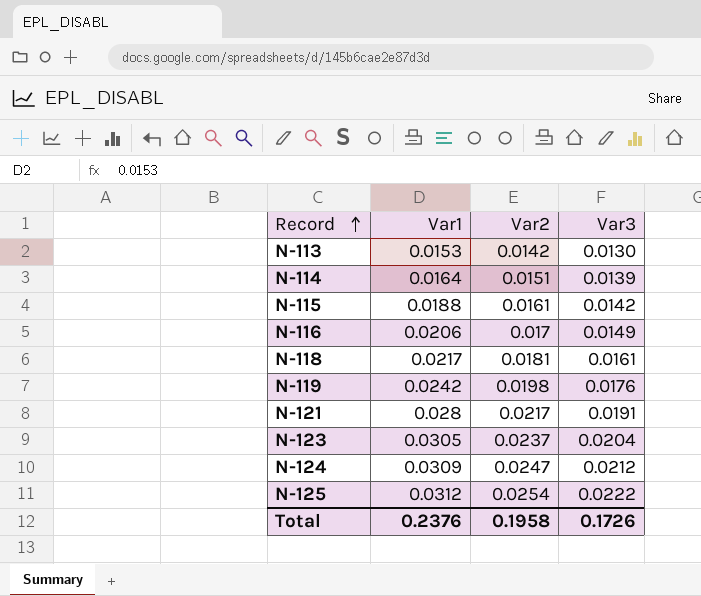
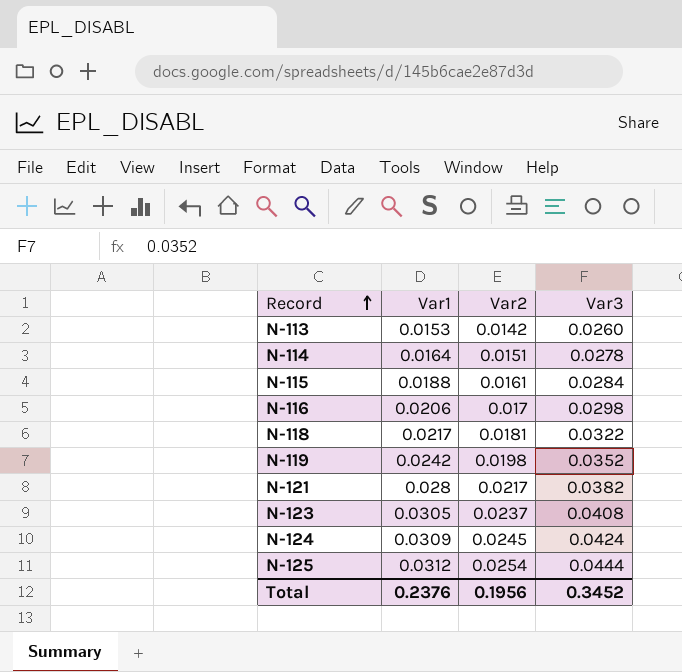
N-113 | Var3: 0.0130 -> 0.0260
N-114 | Var3: 0.0139 -> 0.0278
N-115 | Var3: 0.0142 -> 0.0284
N-116 | Var3: 0.0149 -> 0.0298
N-118 | Var3: 0.0161 -> 0.0322
N-119 | Var3: 0.0176 -> 0.0352
N-121 | Var3: 0.0191 -> 0.0382
N-123 | Var3: 0.0204 -> 0.0408
N-124 | Var2: 0.0247 -> 0.0245
N-124 | Var3: 0.0212 -> 0.0424
N-125 | Var3: 0.0222 -> 0.0444
Total | Var2: 0.1958 -> 0.1956
Total | Var3: 0.1726 -> 0.3452

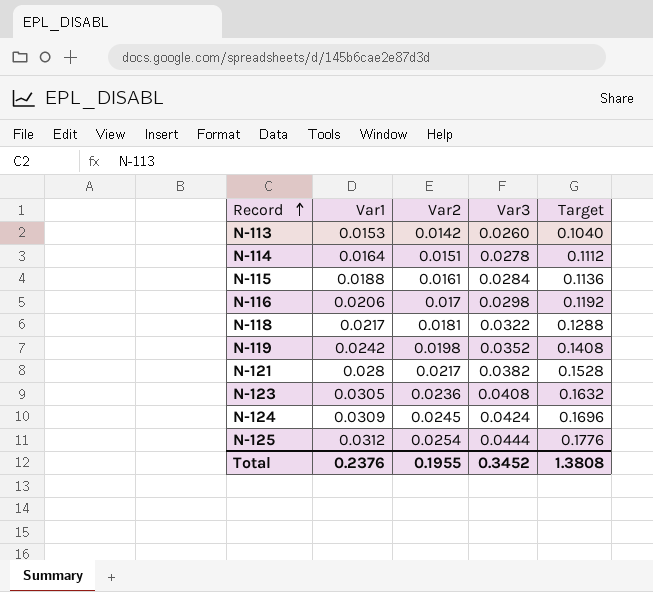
column Target | formula: none -> [Var3] * 4
N-123 | Var2: 0.0237 -> 0.0236
Total | Var2: 0.1956 -> 0.1955

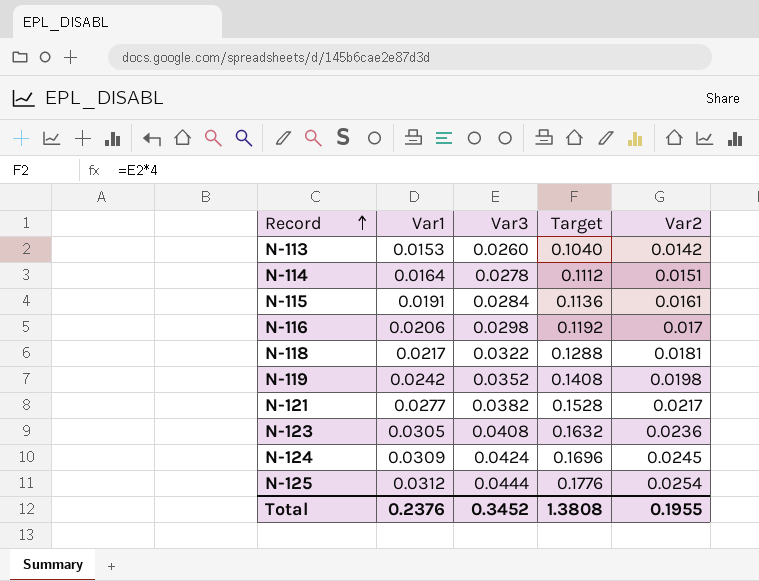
column Var2 | position: 3 -> 5
N-115 | Var1: 0.0188 -> 0.0191
N-121 | Var1: 0.028 -> 0.0277

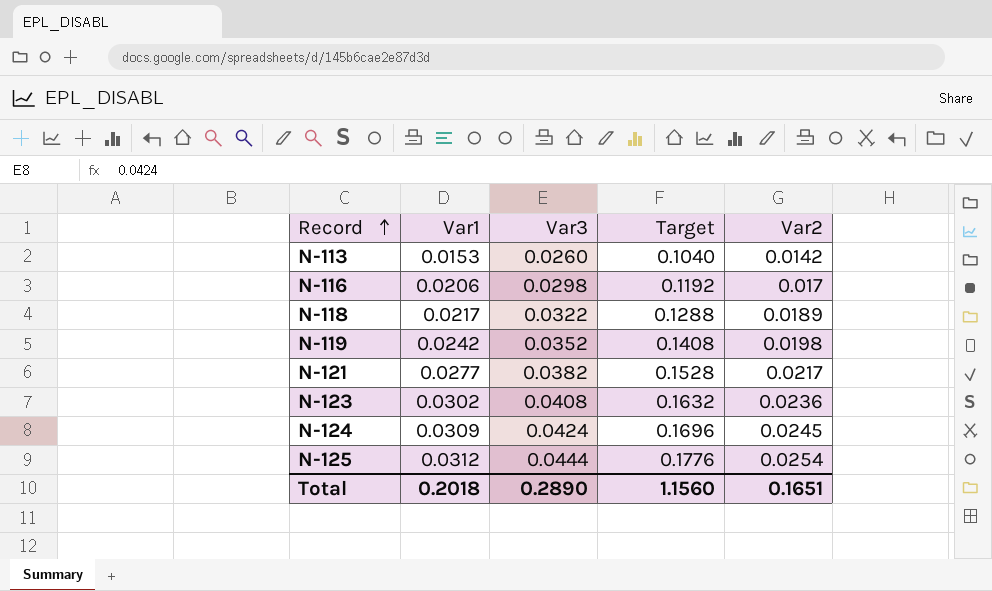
row N-114: 0.0164 | 0.0278 | 0.1112 | 0.0151 -> none
row N-115: 0.0191 | 0.0284 | 0.1136 | 0.0161 -> none
N-118 | Var2: 0.0181 -> 0.0189
N-123 | Var1: 0.0305 -> 0.0302
Total | Var1: 0.2376 -> 0.2018
Total | Var3: 0.3452 -> 0.2890
Total | Target: 1.3808 -> 1.1560
Total | Var2: 0.1955 -> 0.1651

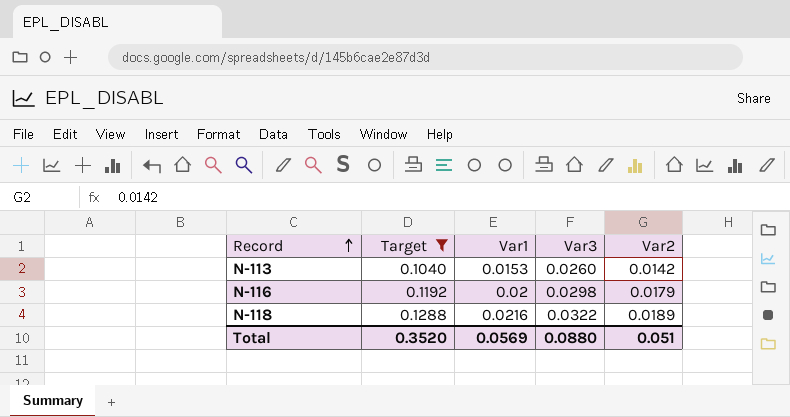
filter: none -> Target <= 0.1288
column Target | position: 4 -> 2
N-116 | Var1: 0.0206 -> 0.02
N-116 | Var2: 0.017 -> 0.0179
N-118 | Var1: 0.0217 -> 0.0216
Total | Target: 1.1560 -> 0.3520
Total | Var1: 0.2018 -> 0.0569
Total | Var3: 0.2890 -> 0.0880
Total | Var2: 0.1651 -> 0.051

